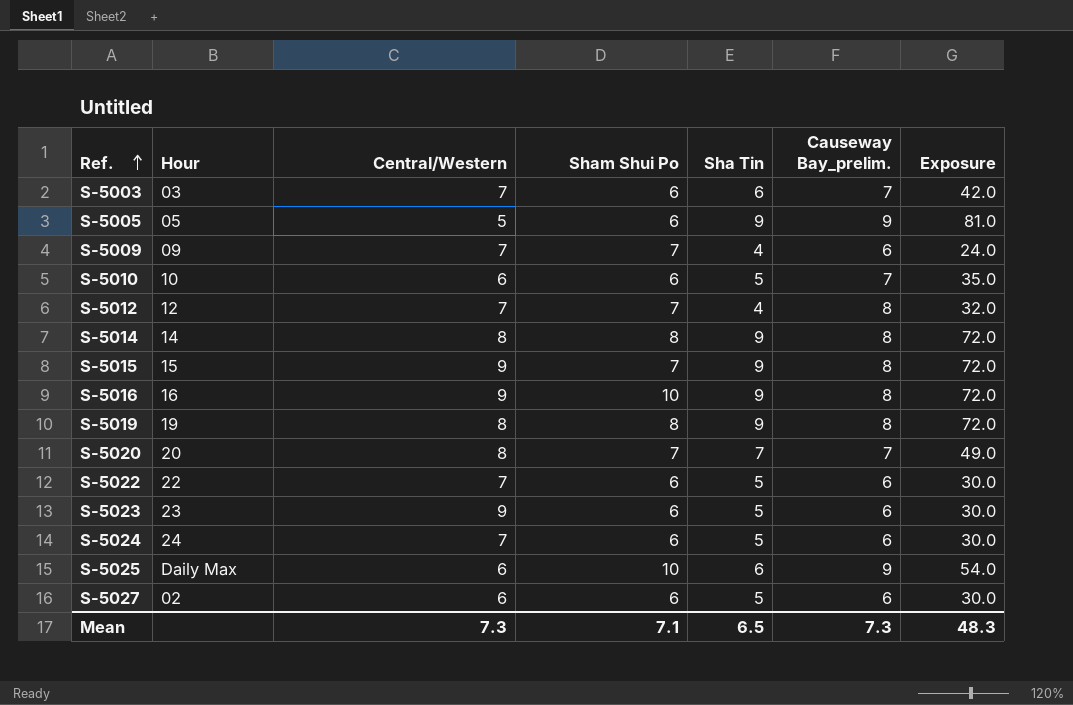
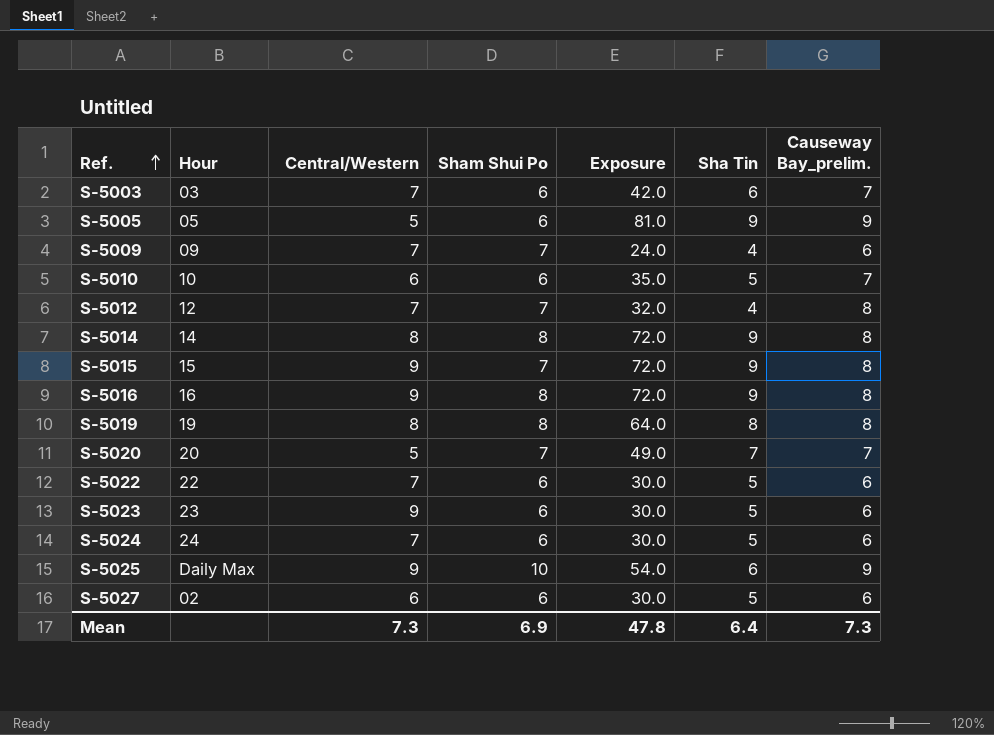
column Exposure | position: 7 -> 5
S-5016 | Sham Shui Po: 10 -> 8
S-5019 | Exposure: 72.0 -> 64.0
S-5019 | Sha Tin: 9 -> 8
S-5020 | Central/Western: 8 -> 5
S-5025 | Central/Western: 6 -> 9
Mean | Sham Shui Po: 7.1 -> 6.9
Mean | Exposure: 48.3 -> 47.8
Mean | Sha Tin: 6.5 -> 6.4

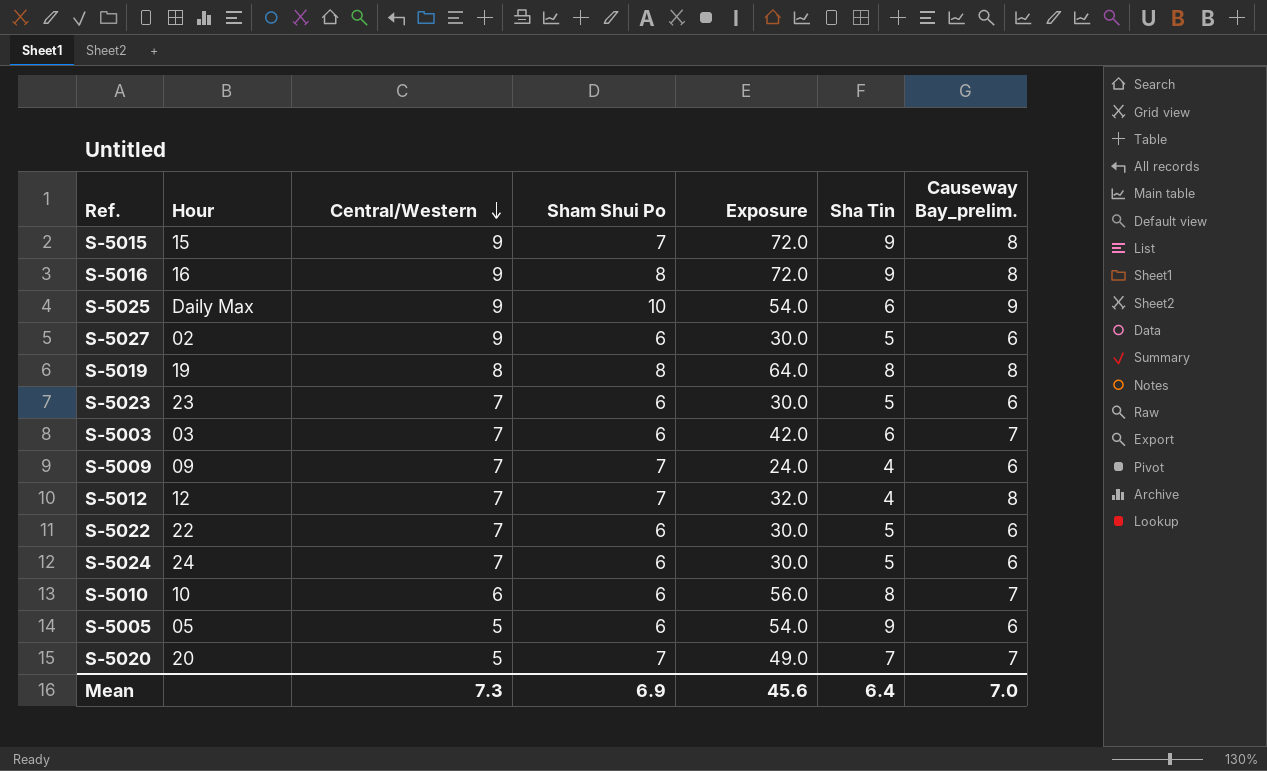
row order: Ref. ascending -> Central/Western descending
row S-5014: 14 | 8 | 8 | 72.0 | 9 | 8 -> none
S-5027 | Central/Western: 6 -> 9
S-5023 | Central/Western: 9 -> 7
S-5010 | Exposure: 35.0 -> 56.0
S-5010 | Sha Tin: 5 -> 8
S-5005 | Exposure: 81.0 -> 54.0
S-5005 | Causeway Bay_prelim.: 9 -> 6
Mean | Exposure: 47.8 -> 45.6
Mean | Causeway Bay_prelim.: 7.3 -> 7.0

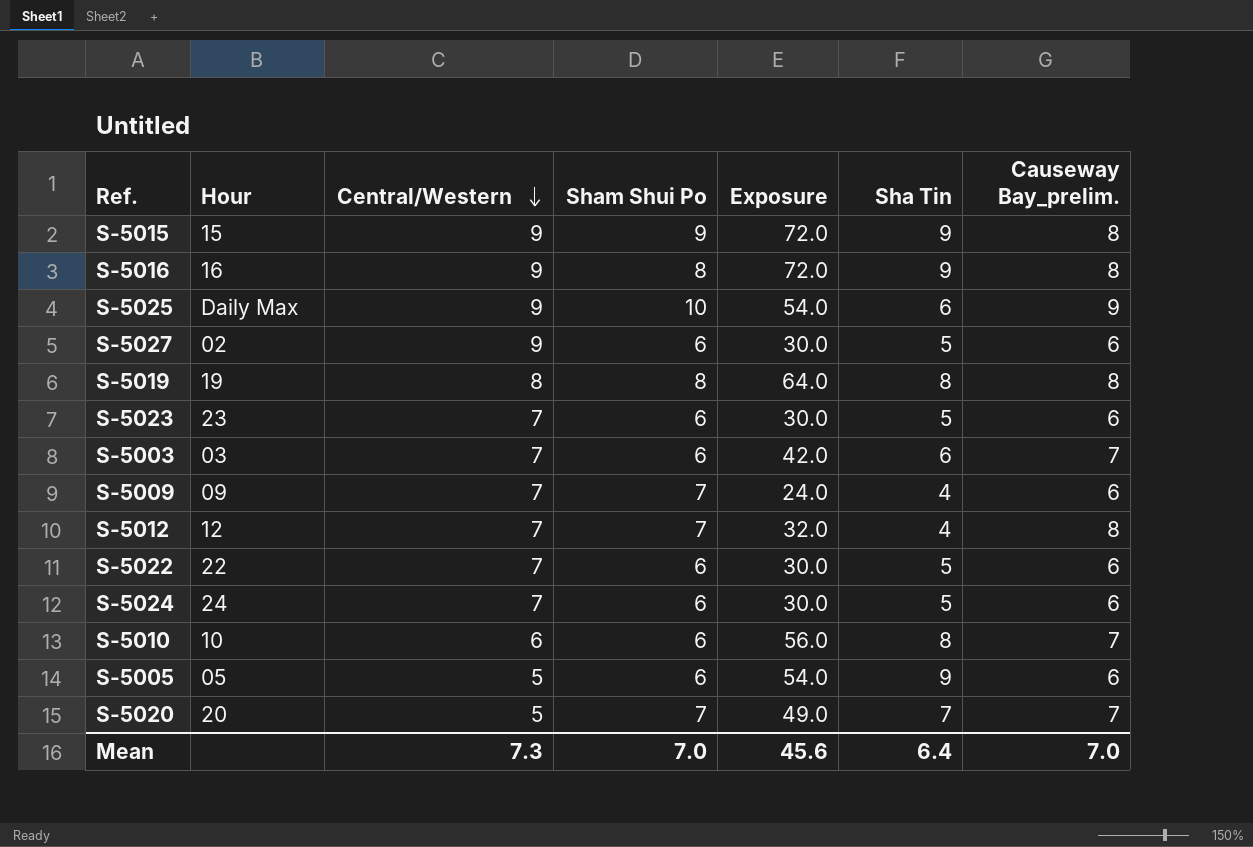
S-5015 | Sham Shui Po: 7 -> 9
Mean | Sham Shui Po: 6.9 -> 7.0

